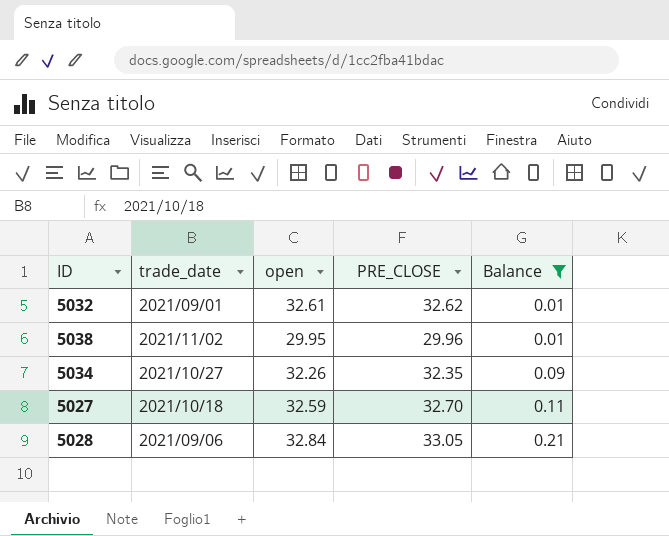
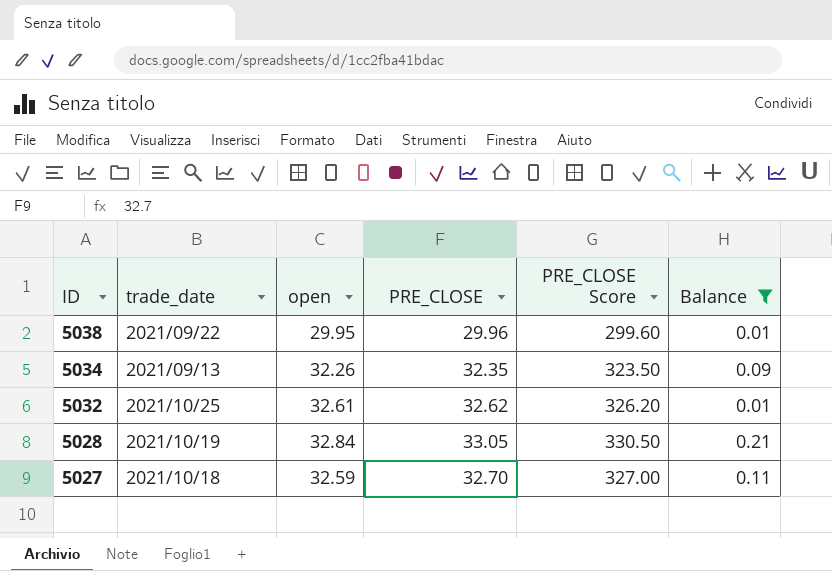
row order: Balance ascending -> ID descending
column PRE_CLOSE Score | formula: none -> [PRE_CLOSE] * 10
5038 | trade_date: 2021/11/02 -> 2021/09/22
5034 | trade_date: 2021/10/27 -> 2021/09/13
5032 | trade_date: 2021/09/01 -> 2021/10/25
5028 | trade_date: 2021/09/06 -> 2021/10/19

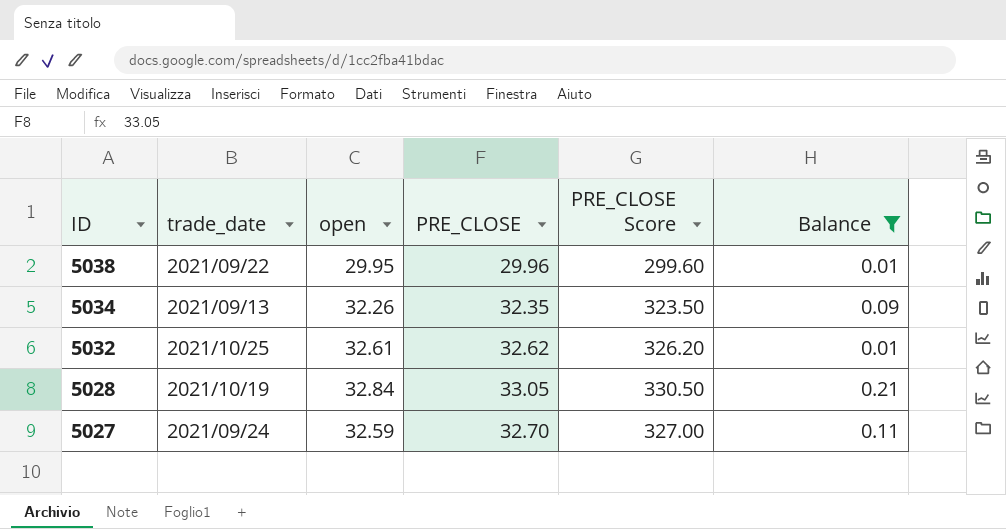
5027 | trade_date: 2021/10/18 -> 2021/09/24

